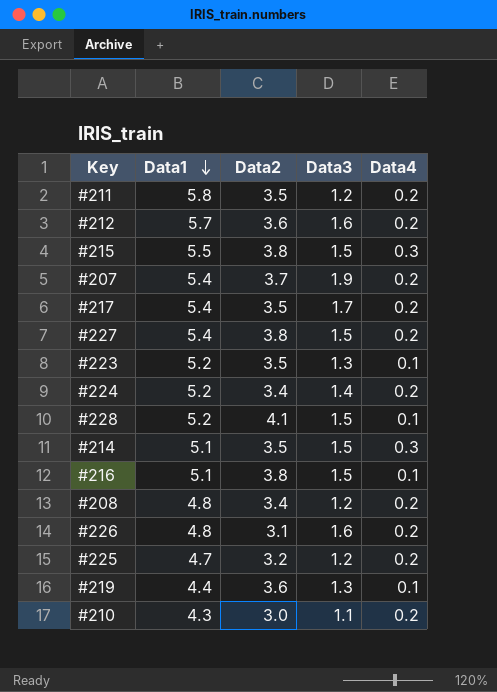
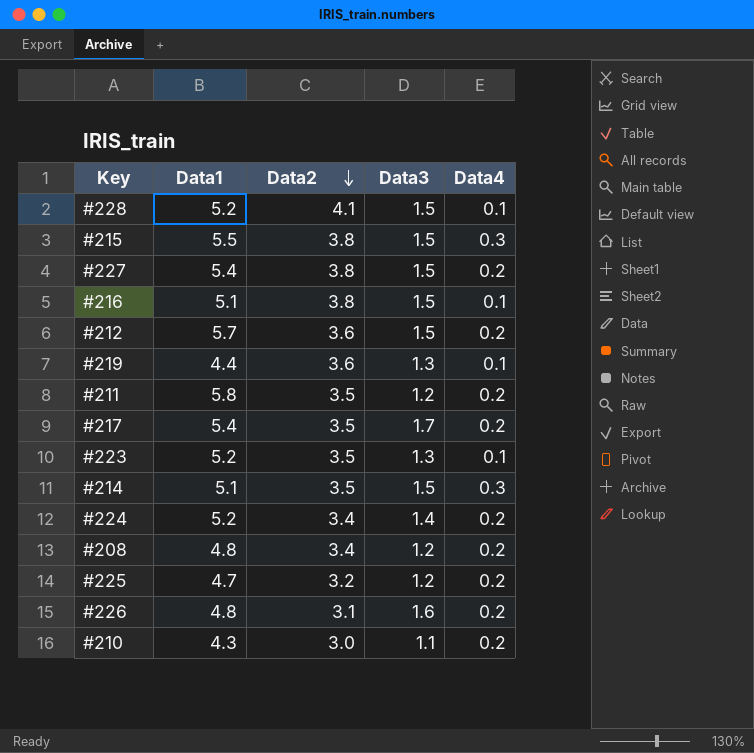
row order: Data1 descending -> Data2 descending
row #207: 5.4 | 3.7 | 1.9 | 0.2 -> none
#212 | Data3: 1.6 -> 1.5

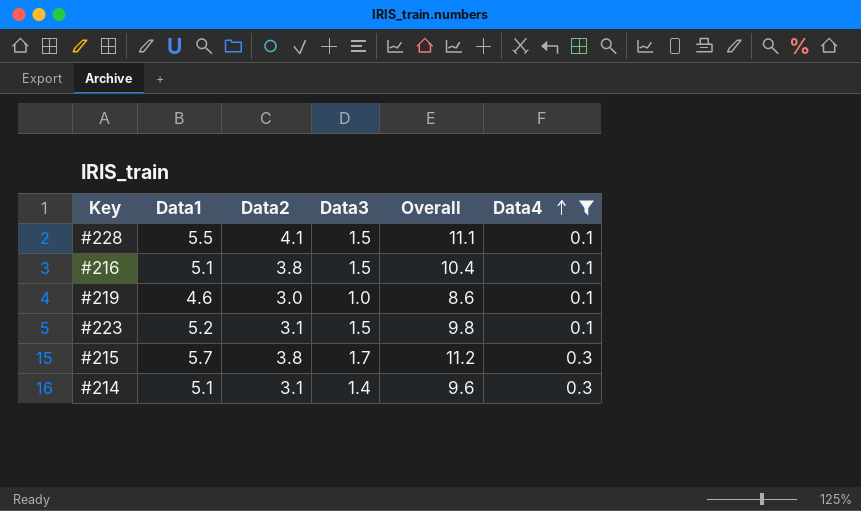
filter: none -> Data4 != 0.2
row order: Data2 descending -> Data4 ascending
column Overall | formula: none -> [Data1] + [Data2] + [Data3]
#228 | Data1: 5.2 -> 5.5
#219 | Data1: 4.4 -> 4.6
#219 | Data2: 3.6 -> 3.0
#219 | Data3: 1.3 -> 1.0
#223 | Data2: 3.5 -> 3.1
#223 | Data3: 1.3 -> 1.5
#215 | Data1: 5.5 -> 5.7
#215 | Data3: 1.5 -> 1.7
#214 | Data2: 3.5 -> 3.1
#214 | Data3: 1.5 -> 1.4

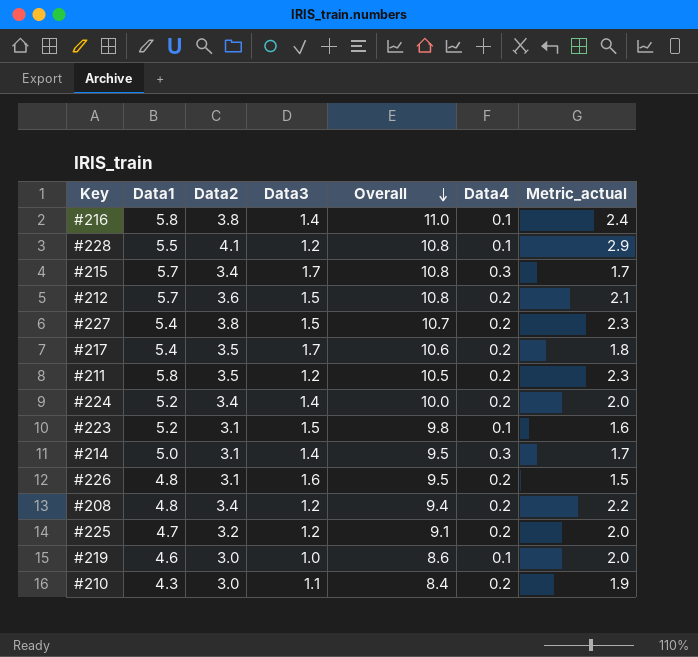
filter: Data4 != 0.2 -> none
row order: Data4 ascending -> Overall descending
column Metric_actual | formula: none -> [Data2] - [Data3]
#216 | Data1: 5.1 -> 5.8
#216 | Data3: 1.5 -> 1.4
#216 | Overall: 10.4 -> 11.0
#228 | Data3: 1.5 -> 1.2
#228 | Overall: 11.1 -> 10.8
#215 | Data2: 3.8 -> 3.4
#215 | Overall: 11.2 -> 10.8
#214 | Data1: 5.1 -> 5.0
#214 | Overall: 9.6 -> 9.5

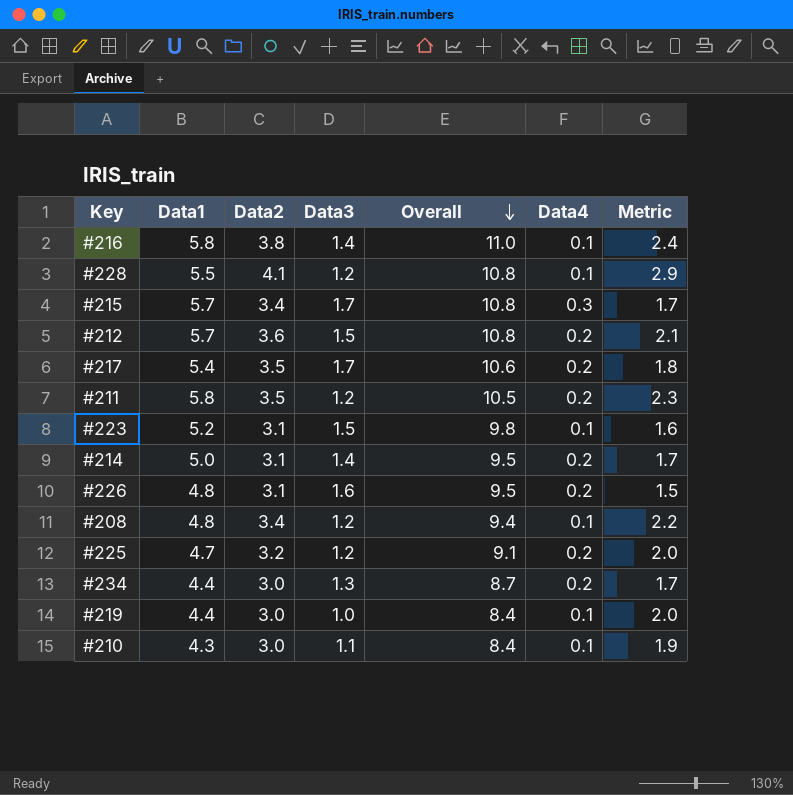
column name: Metric_actual -> Metric
row #227: 5.4 | 3.8 | 1.5 | 10.7 | 0.2 | 2.3 -> none
row #224: 5.2 | 3.4 | 1.4 | 10.0 | 0.2 | 2.0 -> none
#214 | Data4: 0.3 -> 0.2
#208 | Data4: 0.2 -> 0.1
row #234: none -> 4.4 | 3.0 | 1.3 | 8.7 | 0.2 | 1.7
#219 | Data1: 4.6 -> 4.4
#219 | Overall: 8.6 -> 8.4
#210 | Data4: 0.2 -> 0.1

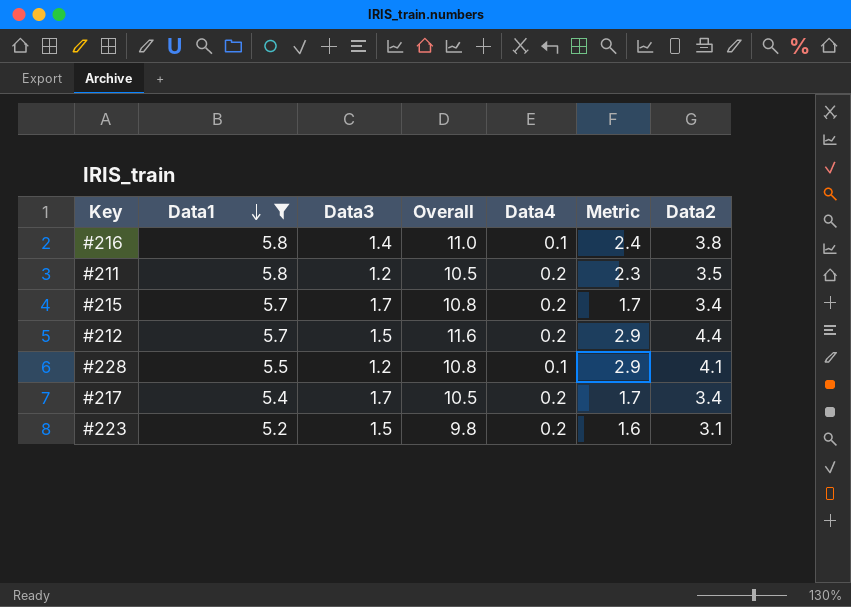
filter: none -> Data1 >= 5.2
row order: Overall descending -> Data1 descending
column Data2 | position: 3 -> 7
#215 | Data4: 0.3 -> 0.2
#212 | Overall: 10.8 -> 11.6
#212 | Metric: 2.1 -> 2.9
#212 | Data2: 3.6 -> 4.4
#217 | Overall: 10.6 -> 10.5
#217 | Metric: 1.8 -> 1.7
#217 | Data2: 3.5 -> 3.4
#223 | Data4: 0.1 -> 0.2

